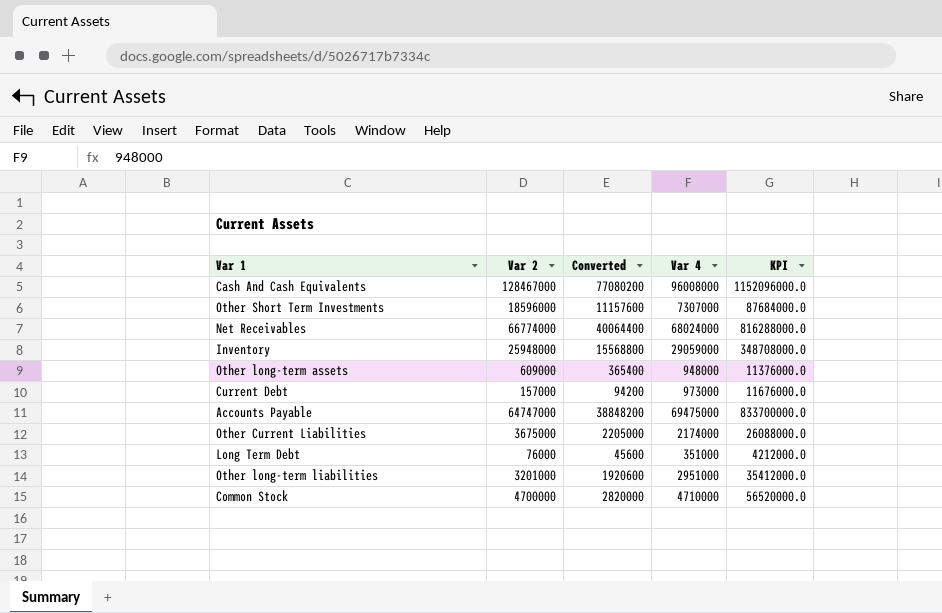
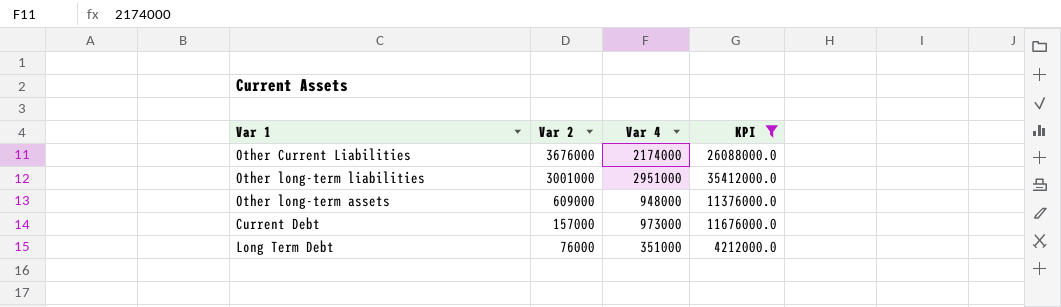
filter: none -> KPI <= 35412000.0
row order: none -> Var 2 descending
column Converted | formula: [Var 2] * 0.6 -> none
Other Current Liabilities | Var 2: 3675000 -> 3676000
Other long-term liabilities | Var 2: 3201000 -> 3001000

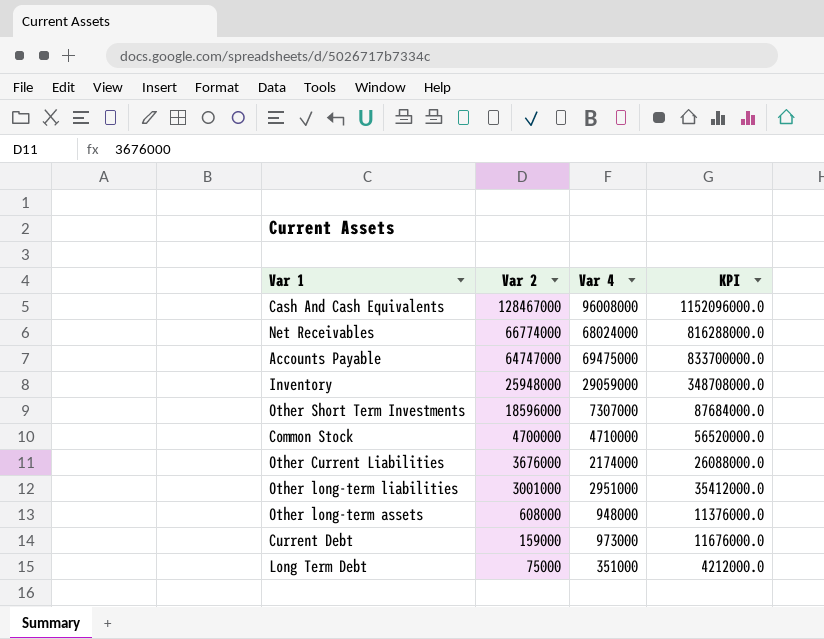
filter: KPI <= 35412000.0 -> none
Other long-term assets | Var 2: 609000 -> 608000
Current Debt | Var 2: 157000 -> 159000
Long Term Debt | Var 2: 76000 -> 75000

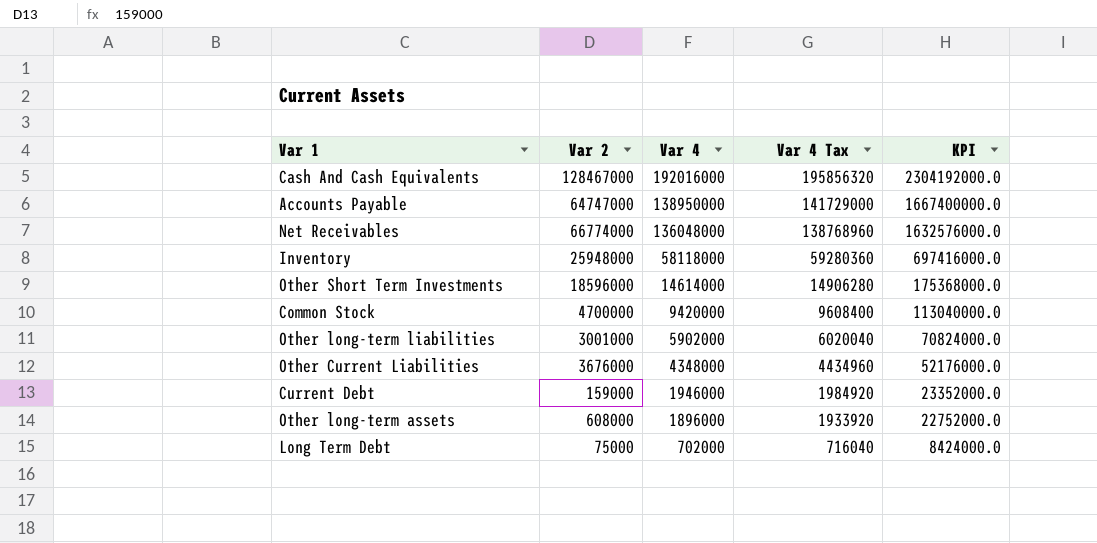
row order: Var 2 descending -> Var 4 descending
column Var 4 Tax | formula: none -> [Var 4] * 1.02
Cash And Cash Equivalents | Var 4: 96008000 -> 192016000
Cash And Cash Equivalents | KPI: 1152096000.0 -> 2304192000.0
Accounts Payable | Var 4: 69475000 -> 138950000
Accounts Payable | KPI: 833700000.0 -> 1667400000.0
Net Receivables | Var 4: 68024000 -> 136048000
Net Receivables | KPI: 816288000.0 -> 1632576000.0
Inventory | Var 4: 29059000 -> 58118000
Inventory | KPI: 348708000.0 -> 697416000.0
Other Short Term Investments | Var 4: 7307000 -> 14614000
Other Short Term Investments | KPI: 87684000.0 -> 175368000.0
Common Stock | Var 4: 4710000 -> 9420000
Common Stock | KPI: 56520000.0 -> 113040000.0
Other long-term liabilities | Var 4: 2951000 -> 5902000
Other long-term liabilities | KPI: 35412000.0 -> 70824000.0
Other Current Liabilities | Var 4: 2174000 -> 4348000
Other Current Liabilities | KPI: 26088000.0 -> 52176000.0
Current Debt | Var 4: 973000 -> 1946000
Current Debt | KPI: 11676000.0 -> 23352000.0
Other long-term assets | Var 4: 948000 -> 1896000
Other long-term assets | KPI: 11376000.0 -> 22752000.0
Long Term Debt | Var 4: 351000 -> 702000
Long Term Debt | KPI: 4212000.0 -> 8424000.0

